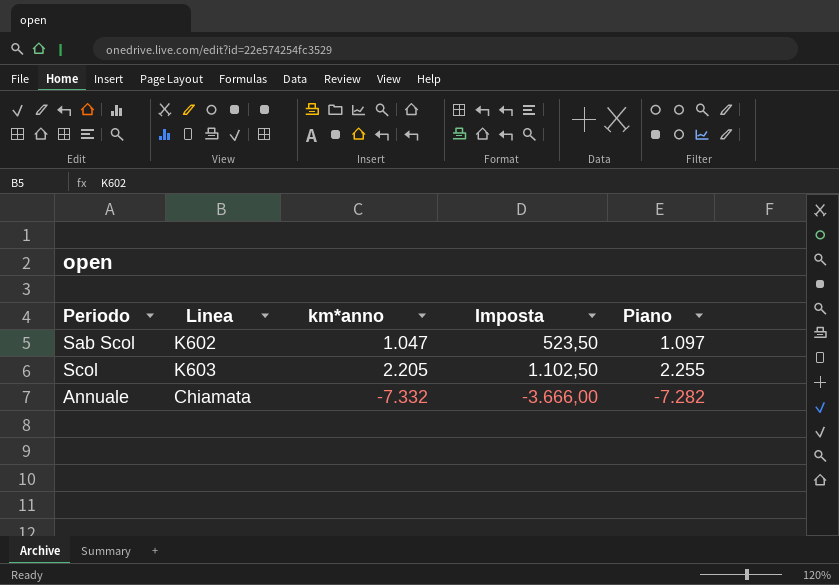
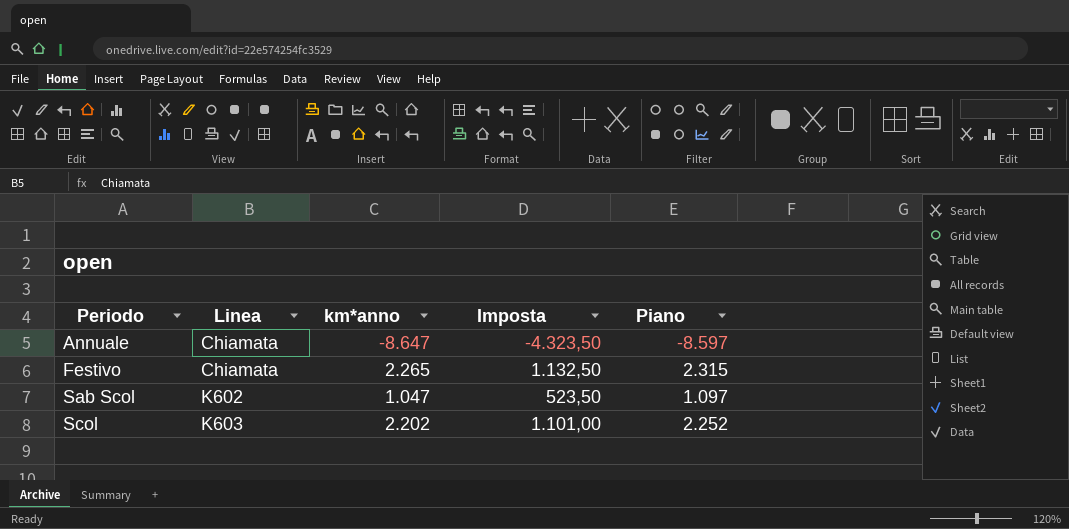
row order: none -> Periodo ascending
Annuale | km*anno: -7.332 -> -8.647
Annuale | Imposta: -3.666,00 -> -4.323,50
Annuale | Piano: -7.282 -> -8.597
row Festivo: none -> Chiamata | 2.265 | 1.132,50 | 2.315
Scol | km*anno: 2.205 -> 2.202
Scol | Imposta: 1.102,50 -> 1.101,00
Scol | Piano: 2.255 -> 2.252

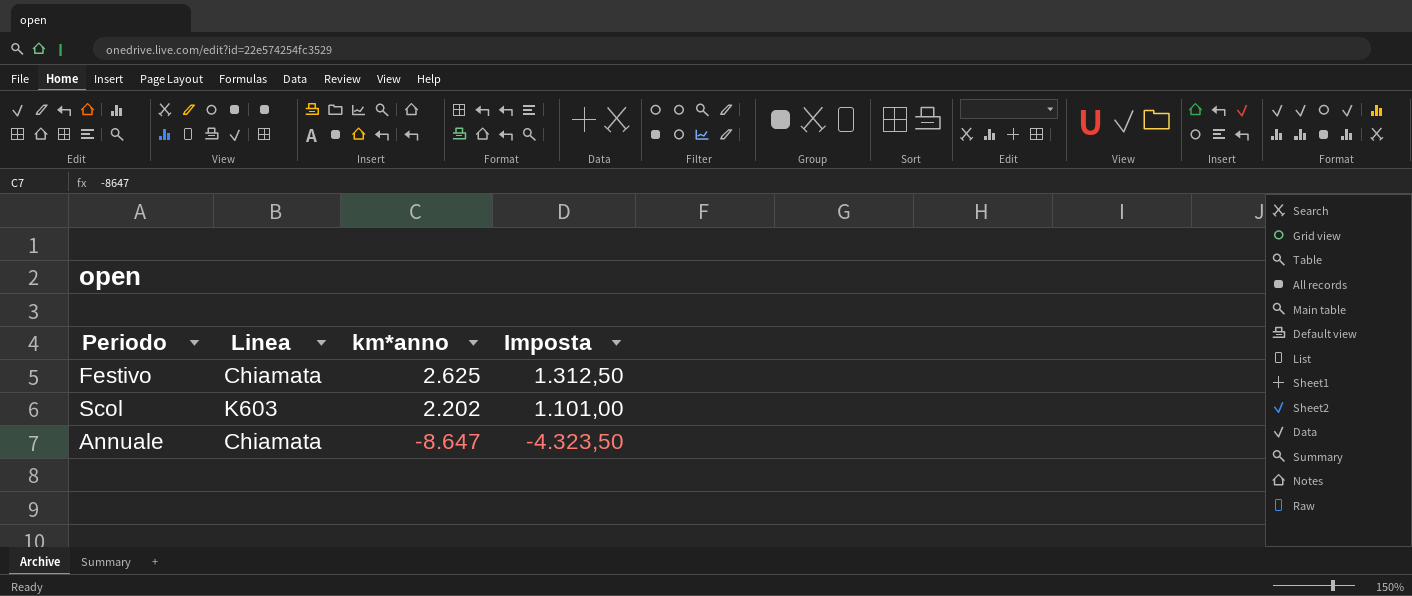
row order: Periodo ascending -> km*anno descending
column Piano | formula: [km*anno] + 50 -> none
row Sab Scol: K602 | 1.047 | 523,50 | 1.097 -> none
Festivo | km*anno: 2.265 -> 2.625
Festivo | Imposta: 1.132,50 -> 1.312,50

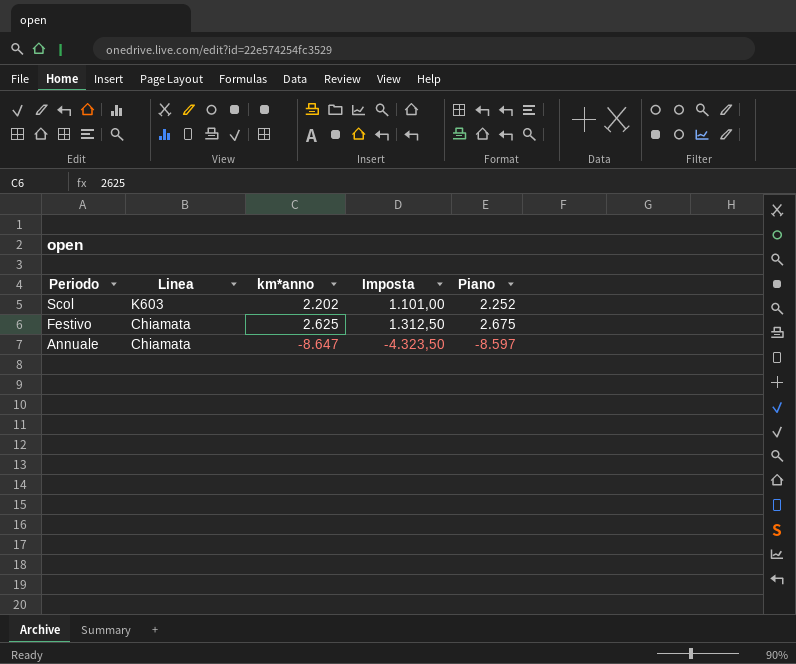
row order: km*anno descending -> Periodo descending
column Piano | formula: none -> [km*anno] + 50

